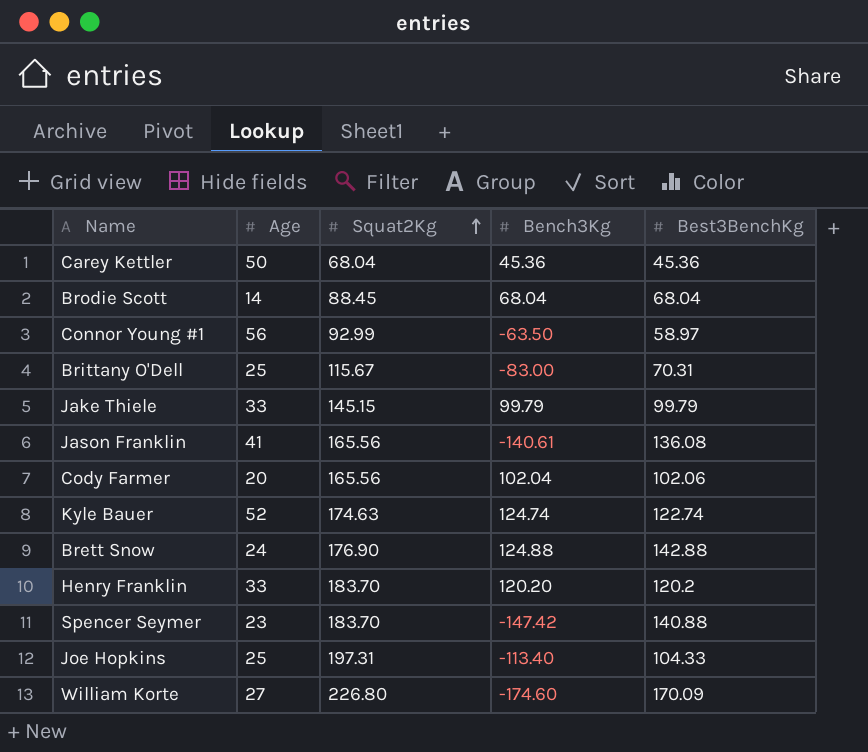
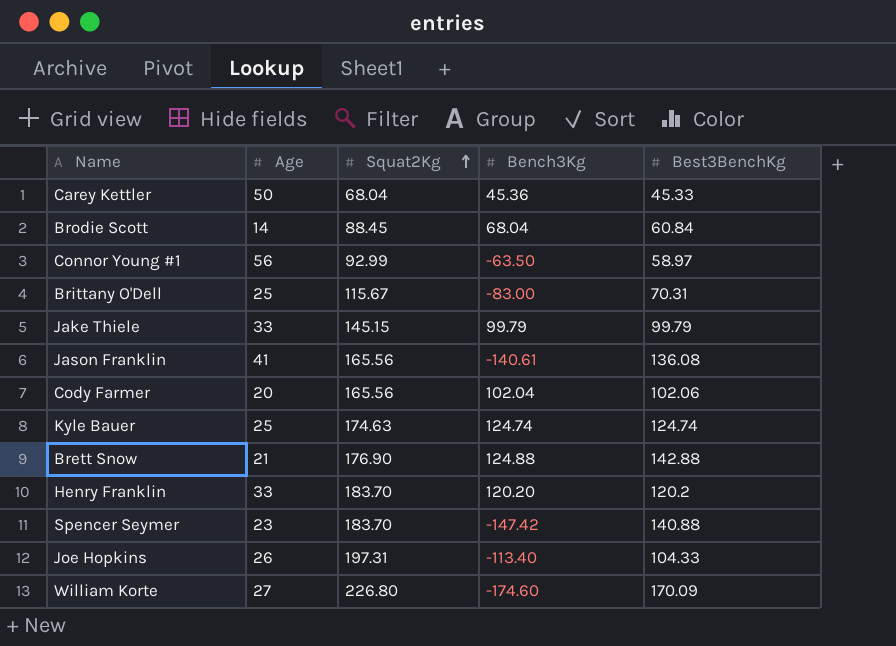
Carey Kettler | Best3BenchKg: 45.36 -> 45.33
Brodie Scott | Best3BenchKg: 68.04 -> 60.84
Kyle Bauer | Age: 52 -> 25
Kyle Bauer | Best3BenchKg: 122.74 -> 124.74
Brett Snow | Age: 24 -> 21
Joe Hopkins | Age: 25 -> 26

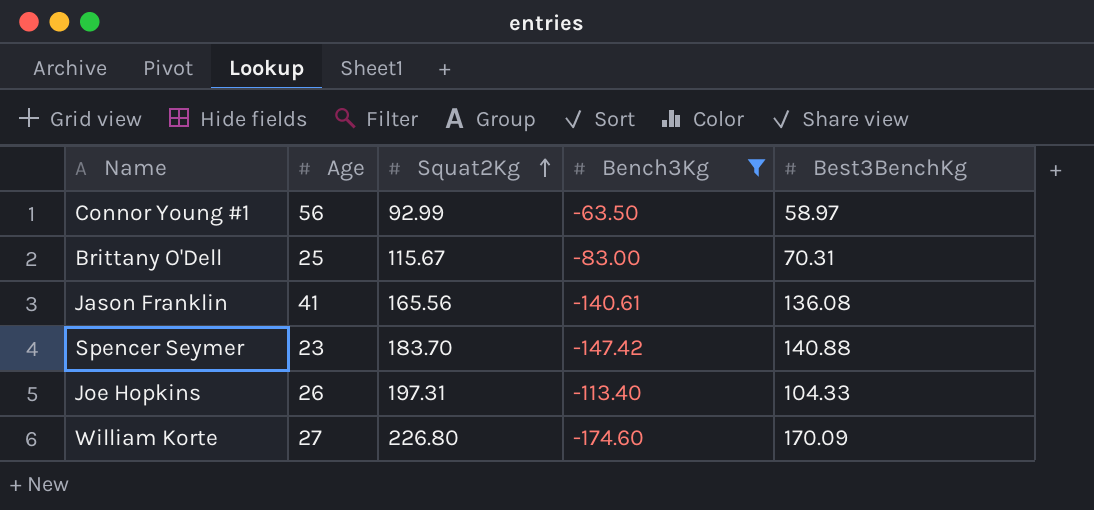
filter: none -> Bench3Kg <= -63.50

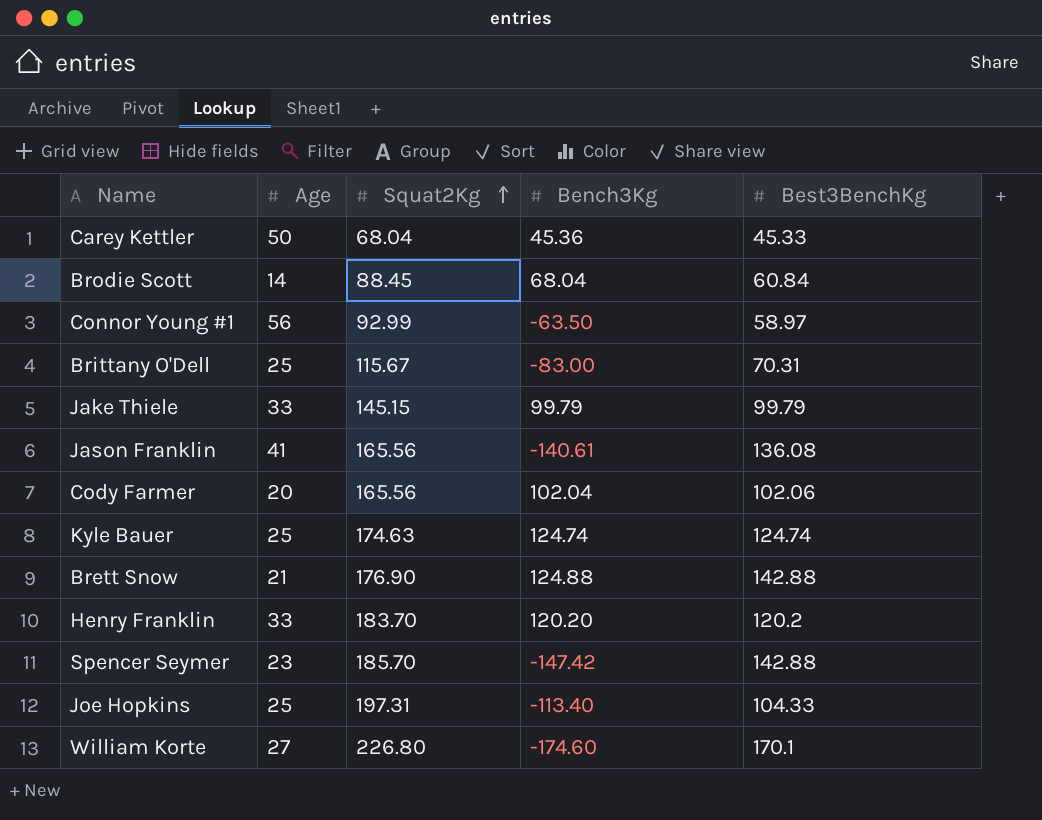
filter: Bench3Kg <= -63.50 -> none
Spencer Seymer | Squat2Kg: 183.70 -> 185.70
Spencer Seymer | Best3BenchKg: 140.88 -> 142.88
Joe Hopkins | Age: 26 -> 25
William Korte | Best3BenchKg: 170.09 -> 170.1

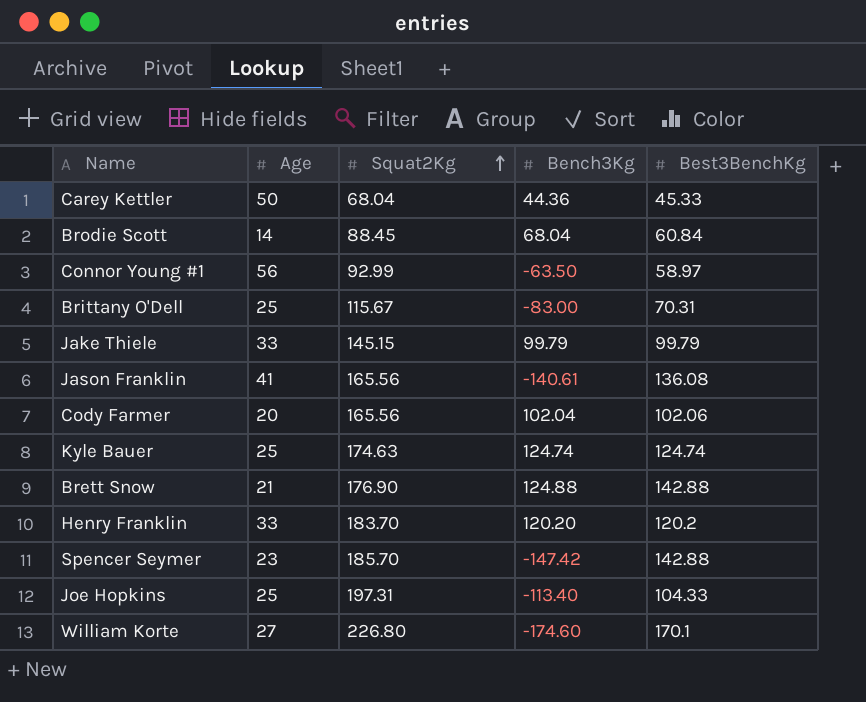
Carey Kettler | Bench3Kg: 45.36 -> 44.36

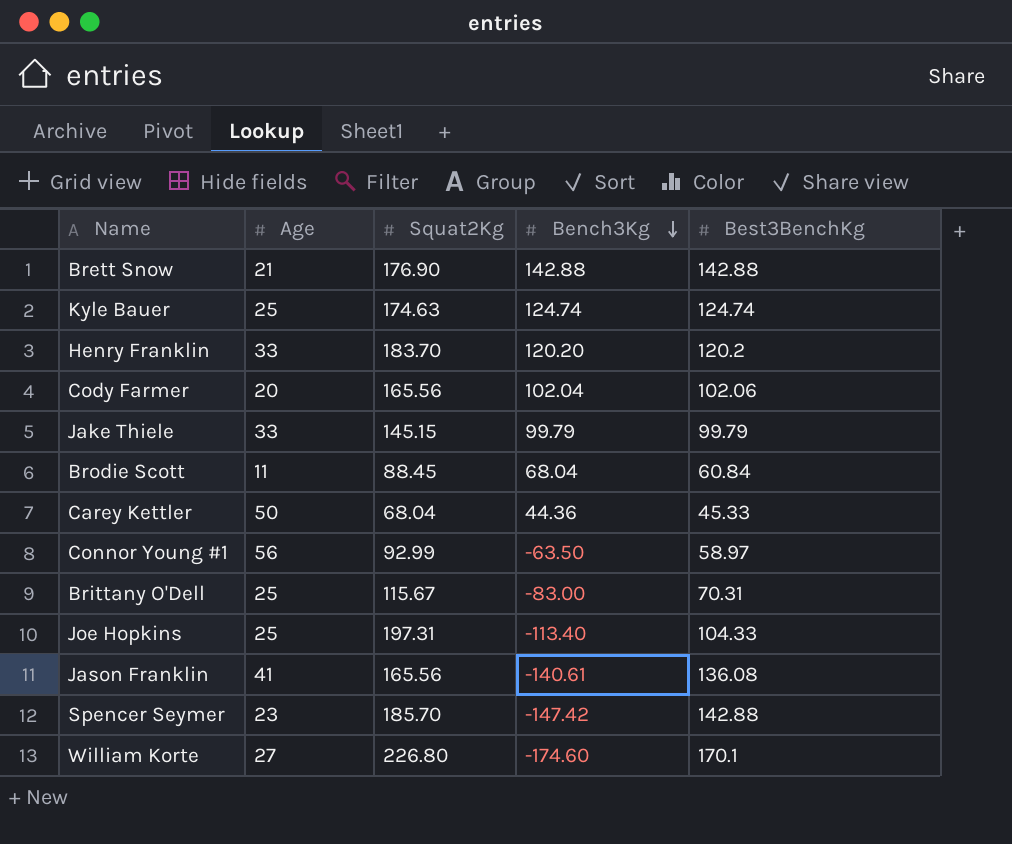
row order: Squat2Kg ascending -> Bench3Kg descending
Brett Snow | Bench3Kg: 124.88 -> 142.88
Brodie Scott | Age: 14 -> 11

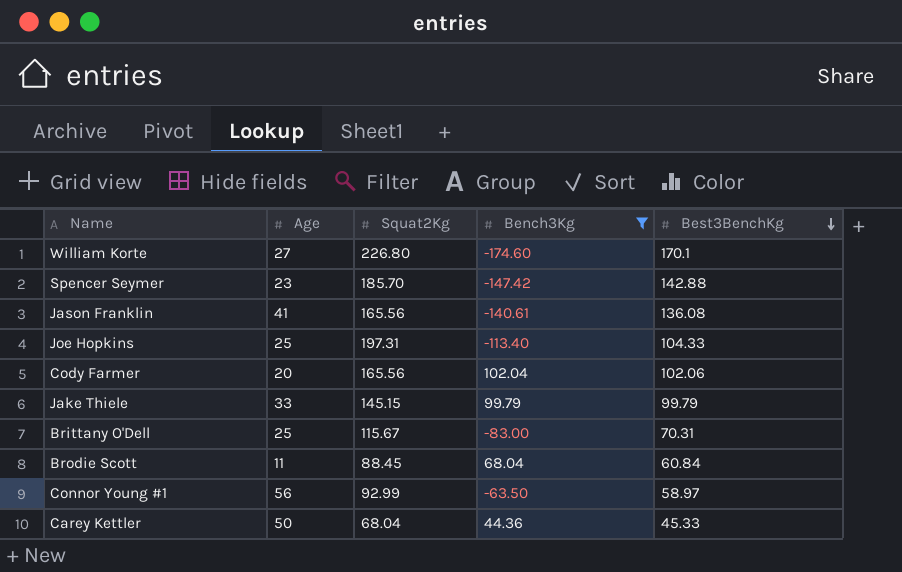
filter: none -> Bench3Kg <= 102.04
row order: Bench3Kg descending -> Best3BenchKg descending

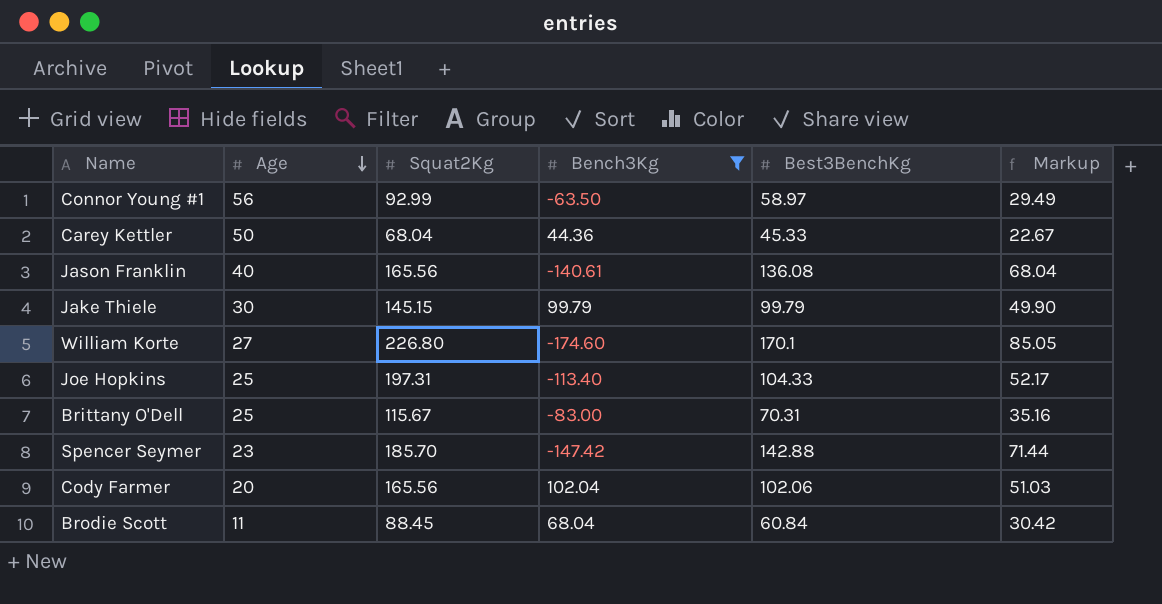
row order: Best3BenchKg descending -> Age descending
column Markup | formula: none -> [Best3BenchKg] * 0.5
Jason Franklin | Age: 41 -> 40
Jake Thiele | Age: 33 -> 30

